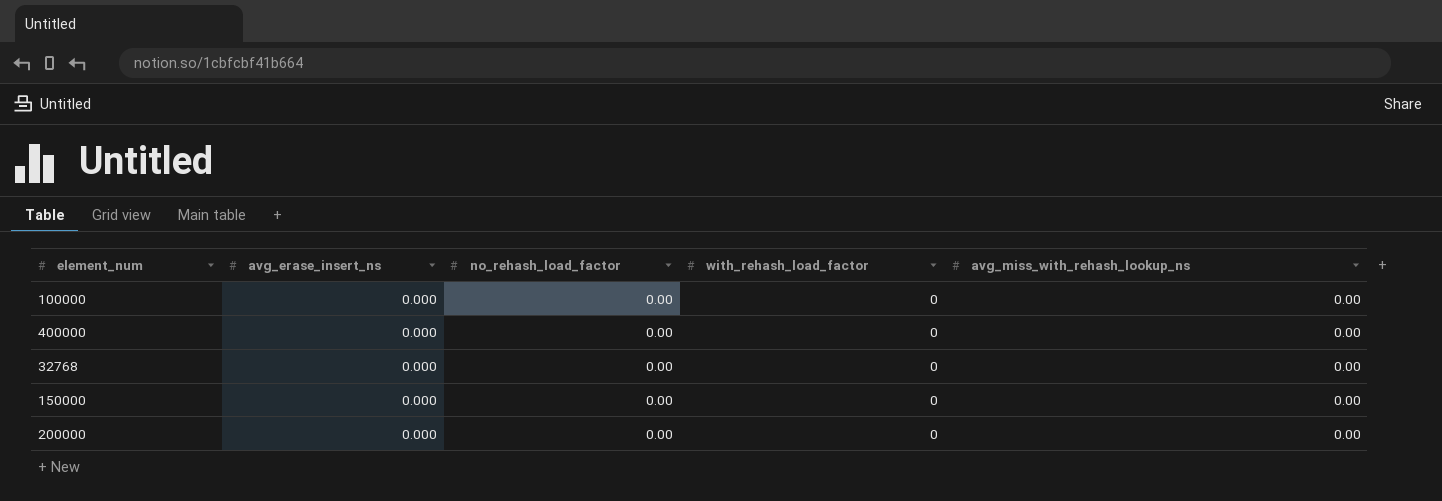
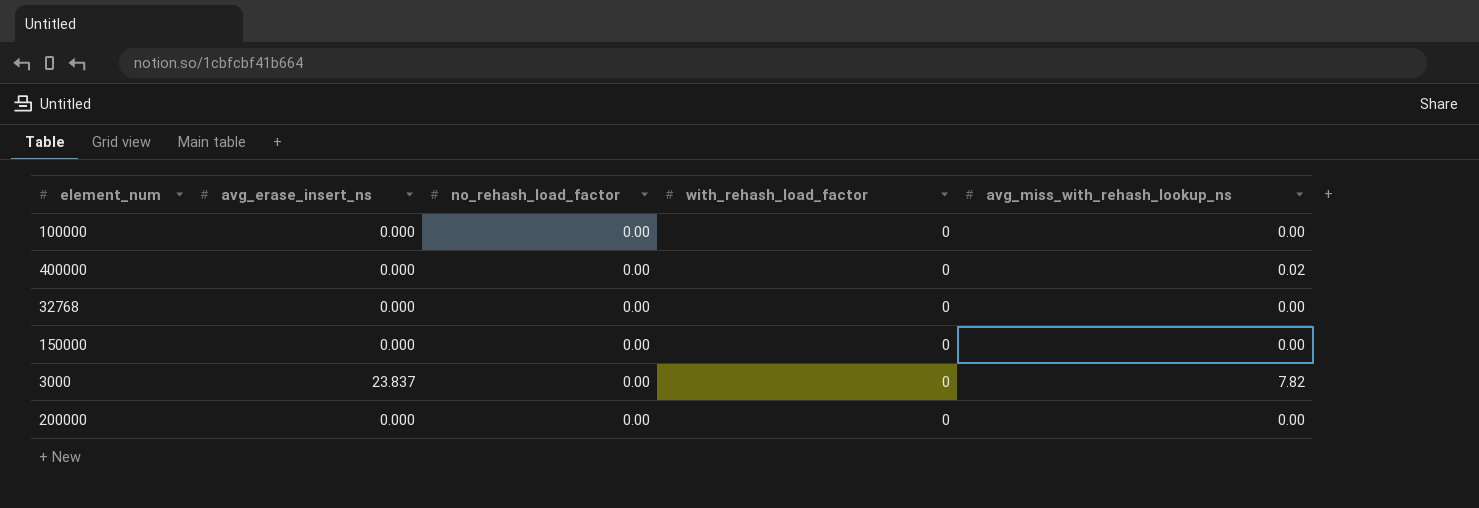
400000 | avg_miss_with_rehash_lookup_ns: 0.00 -> 0.02
row 3000: none -> 23.837 | 0.00 | 0 | 7.82

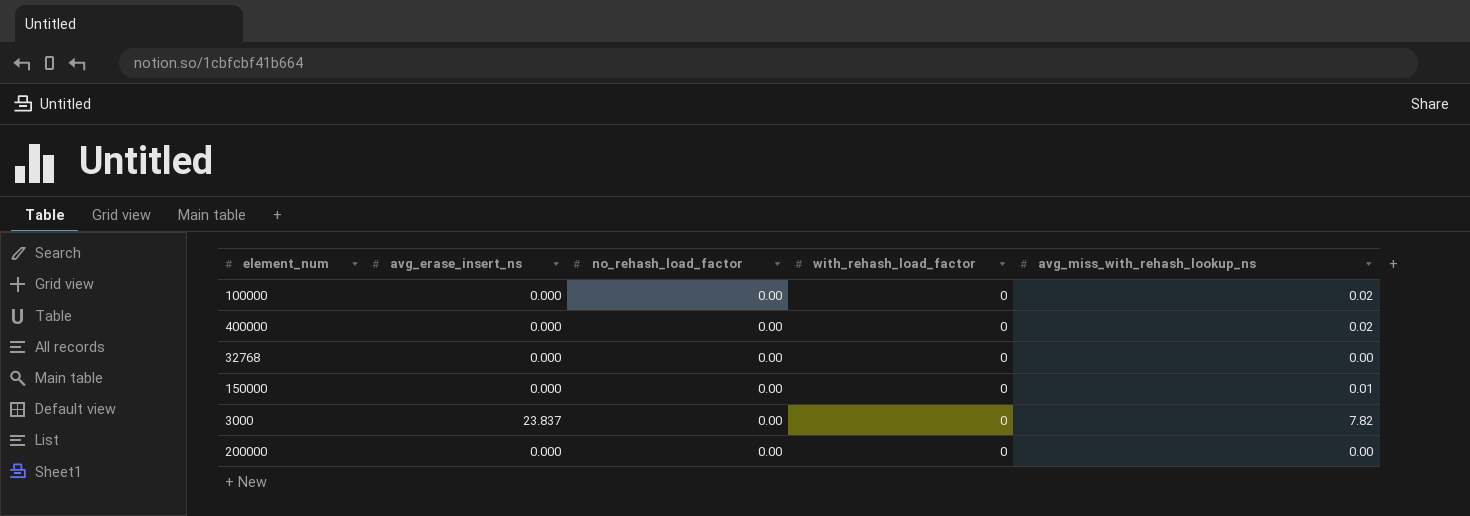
100000 | avg_miss_with_rehash_lookup_ns: 0.00 -> 0.02
150000 | avg_miss_with_rehash_lookup_ns: 0.00 -> 0.01

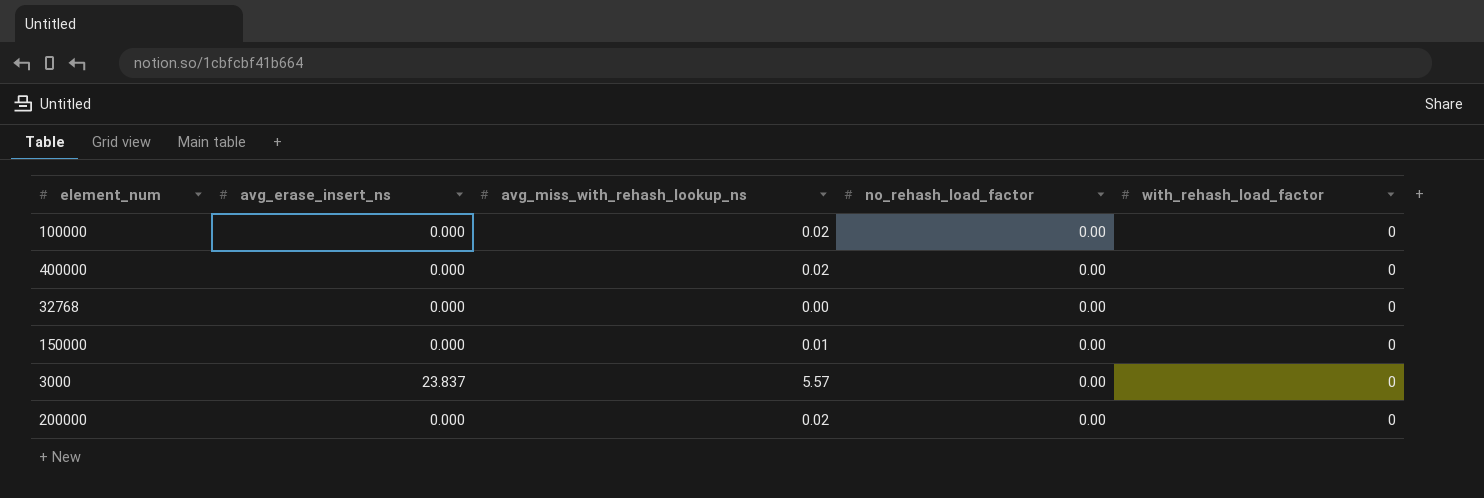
column avg_miss_with_rehash_lookup_ns | position: 5 -> 3
3000 | avg_miss_with_rehash_lookup_ns: 7.82 -> 5.57
200000 | avg_miss_with_rehash_lookup_ns: 0.00 -> 0.02

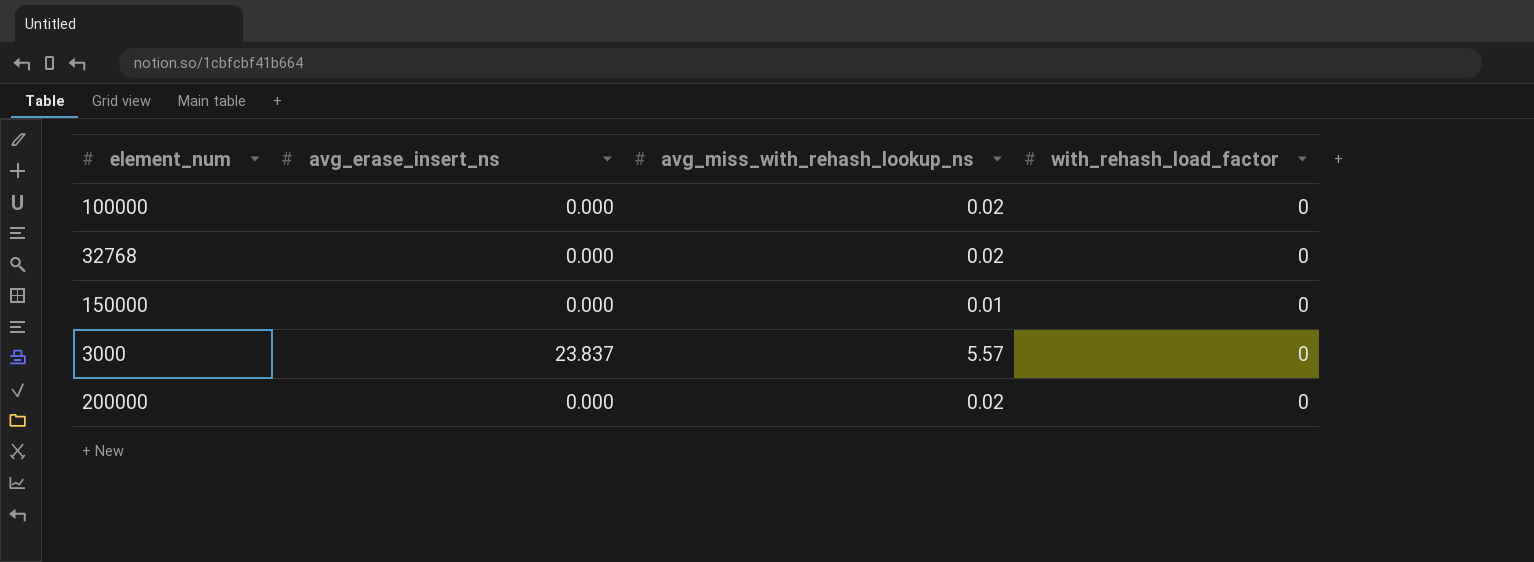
column no_rehash_load_factor | position: 4 -> none
row 400000: 0.000 | 0.02 | 0.00 | 0 -> none
32768 | avg_miss_with_rehash_lookup_ns: 0.00 -> 0.02

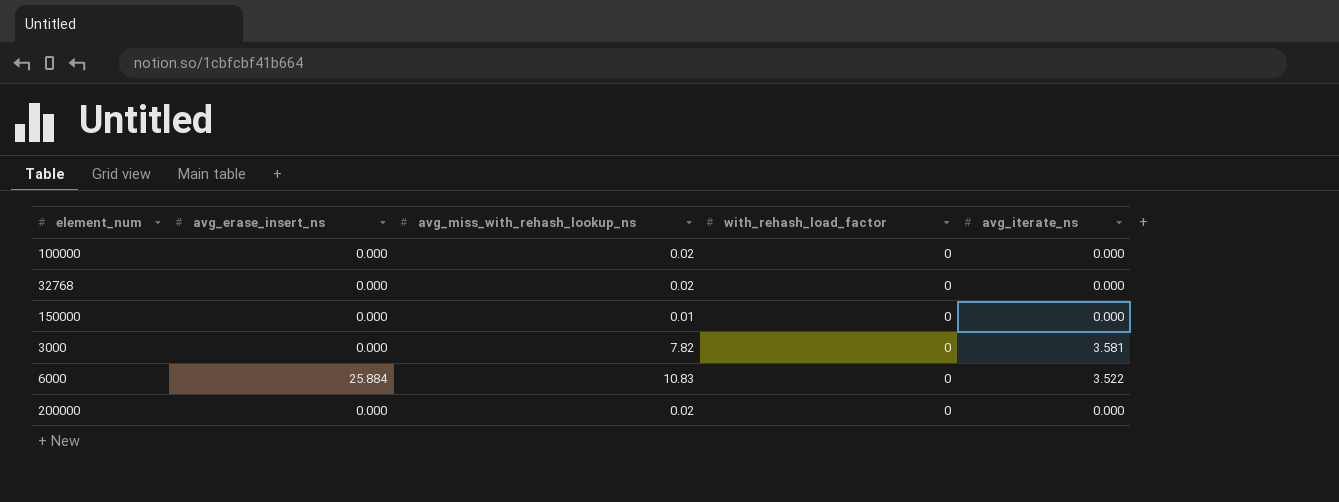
column avg_iterate_ns | position: none -> 5
3000 | avg_erase_insert_ns: 23.837 -> 0.000
3000 | avg_miss_with_rehash_lookup_ns: 5.57 -> 7.82
row 6000: none -> 25.884 | 10.83 | 0 | 3.522

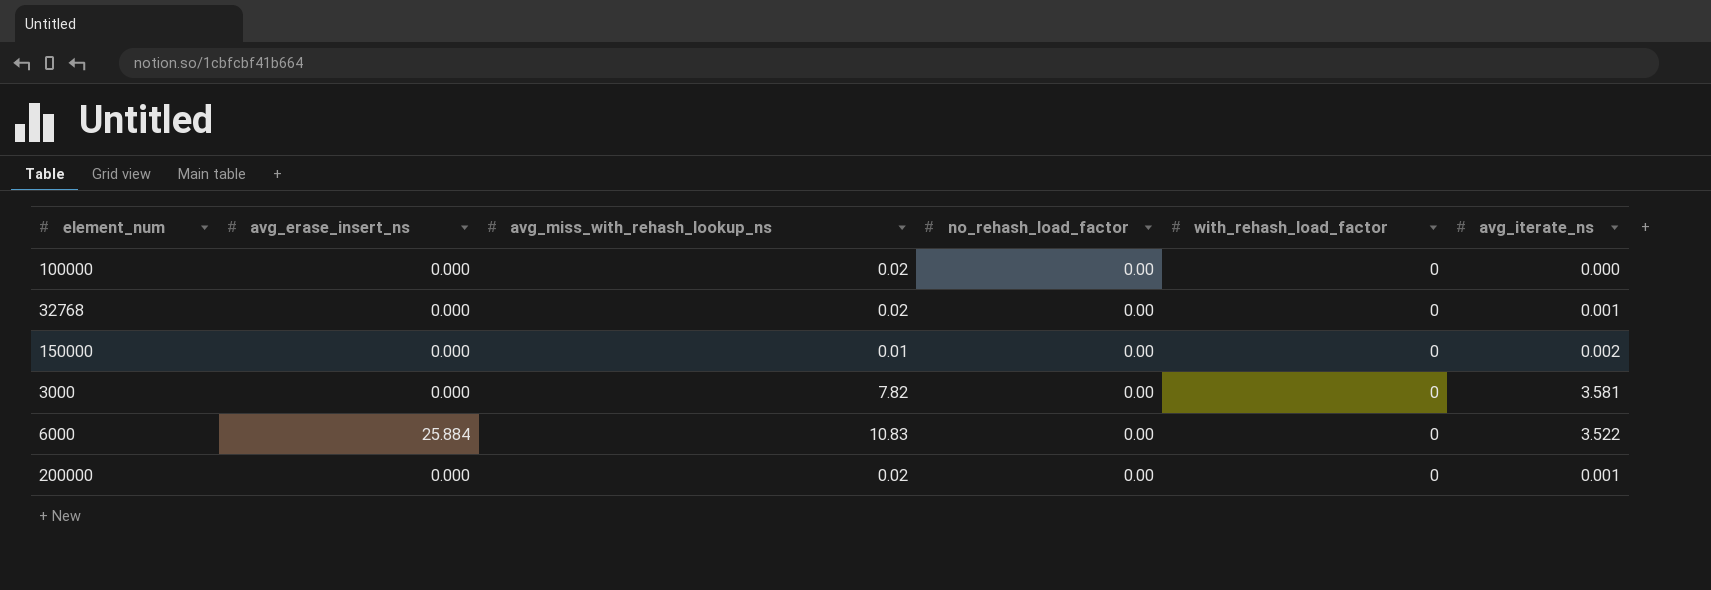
column no_rehash_load_factor | position: none -> 4
32768 | avg_iterate_ns: 0.000 -> 0.001
150000 | avg_iterate_ns: 0.000 -> 0.002
200000 | avg_iterate_ns: 0.000 -> 0.001

